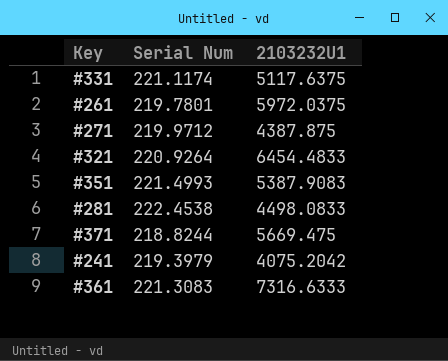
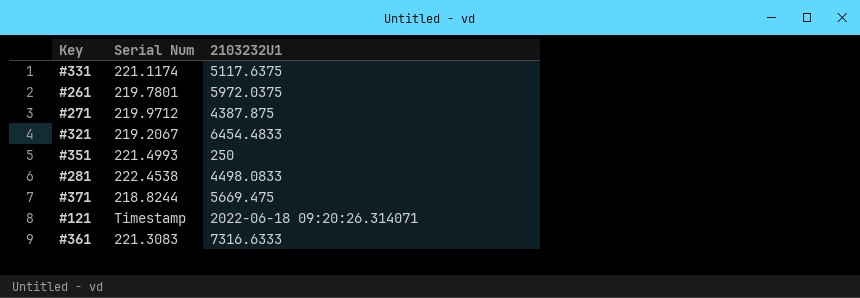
row #241: 219.3979 | 4075.2042 -> none
#321 | Serial Num: 220.9264 -> 219.2067
#351 | 2103232U1: 5387.9083 -> 250
row #121: none -> Timestamp | 2022-06-18 09:20:26.314071

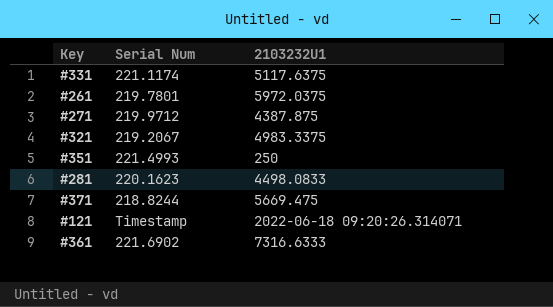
#321 | 2103232U1: 6454.4833 -> 4983.3375
#281 | Serial Num: 222.4538 -> 220.1623
#361 | Serial Num: 221.3083 -> 221.6902

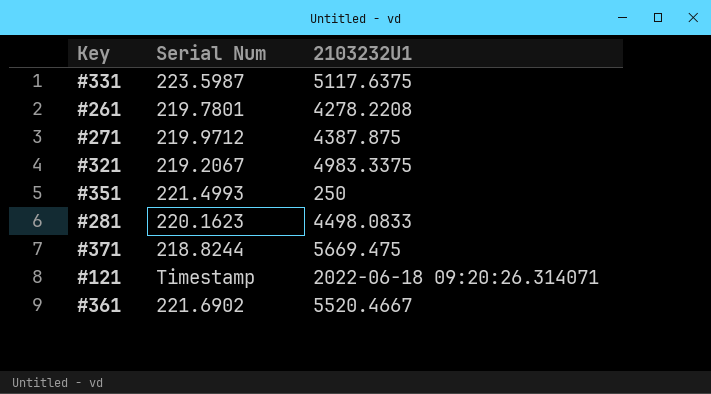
#331 | Serial Num: 221.1174 -> 223.5987
#261 | 2103232U1: 5972.0375 -> 4278.2208
#361 | 2103232U1: 7316.6333 -> 5520.4667

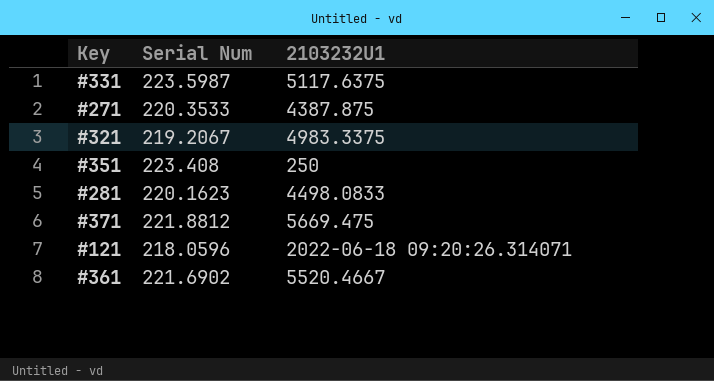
row #261: 219.7801 | 4278.2208 -> none
#271 | Serial Num: 219.9712 -> 220.3533
#351 | Serial Num: 221.4993 -> 223.408
#371 | Serial Num: 218.8244 -> 221.8812
#121 | Serial Num: Timestamp -> 218.0596

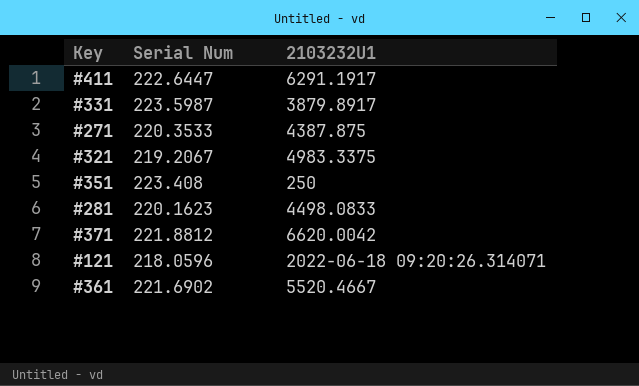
row #411: none -> 222.6447 | 6291.1917
#331 | 2103232U1: 5117.6375 -> 3879.8917
#371 | 2103232U1: 5669.475 -> 6620.0042

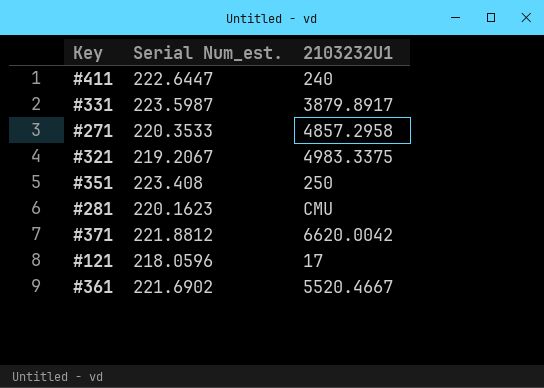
column name: Serial Num -> Serial Num_est.
#411 | 2103232U1: 6291.1917 -> 240
#271 | 2103232U1: 4387.875 -> 4857.2958
#281 | 2103232U1: 4498.0833 -> CMU
#121 | 2103232U1: 2022-06-18 09:20:26.314071 -> 17

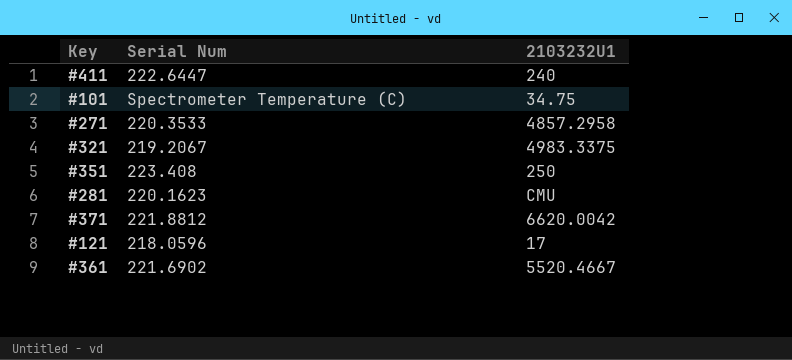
column name: Serial Num_est. -> Serial Num
row #331: 223.5987 | 3879.8917 -> none
row #101: none -> Spectrometer Temperature (C) | 34.75

